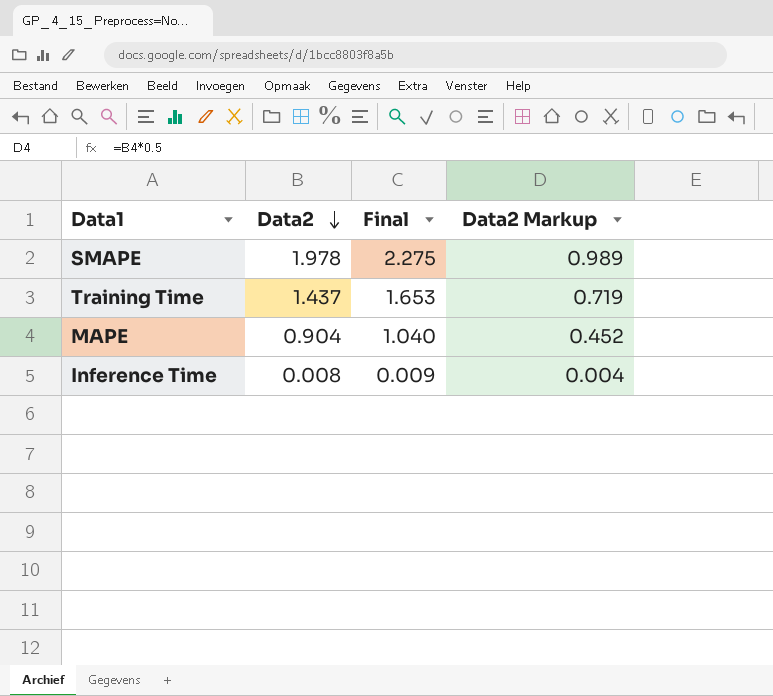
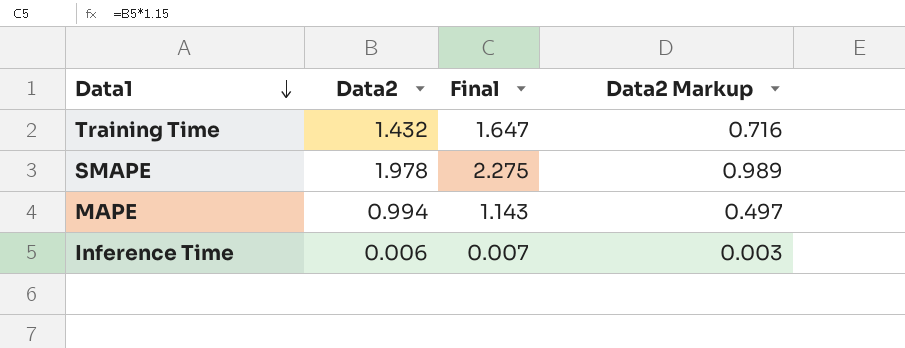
row order: Data2 descending -> Data1 descending
Training Time | Data2: 1.437 -> 1.432
Training Time | Final: 1.653 -> 1.647
Training Time | Data2 Markup: 0.719 -> 0.716
MAPE | Data2: 0.904 -> 0.994
MAPE | Final: 1.040 -> 1.143
MAPE | Data2 Markup: 0.452 -> 0.497
Inference Time | Data2: 0.008 -> 0.006
Inference Time | Final: 0.009 -> 0.007
Inference Time | Data2 Markup: 0.004 -> 0.003

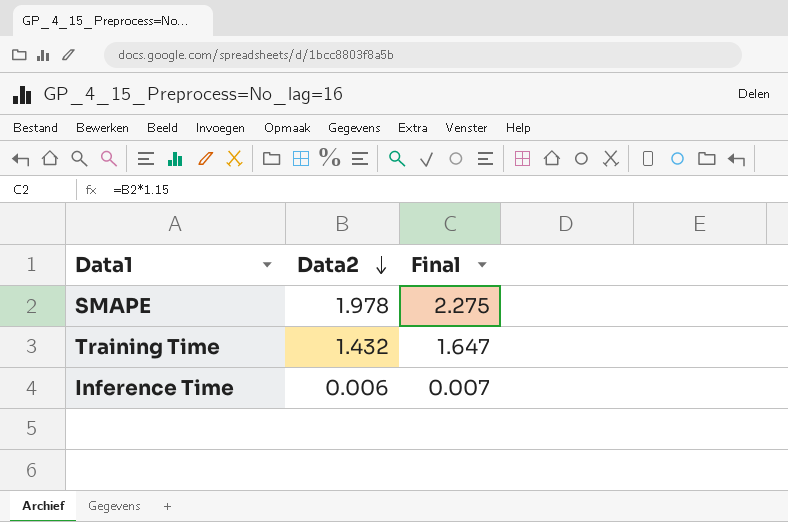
row order: Data1 descending -> Data2 descending
column Data2 Markup | formula: [Data2] * 0.5 -> none
row MAPE: 0.994 | 1.143 | 0.497 -> none

